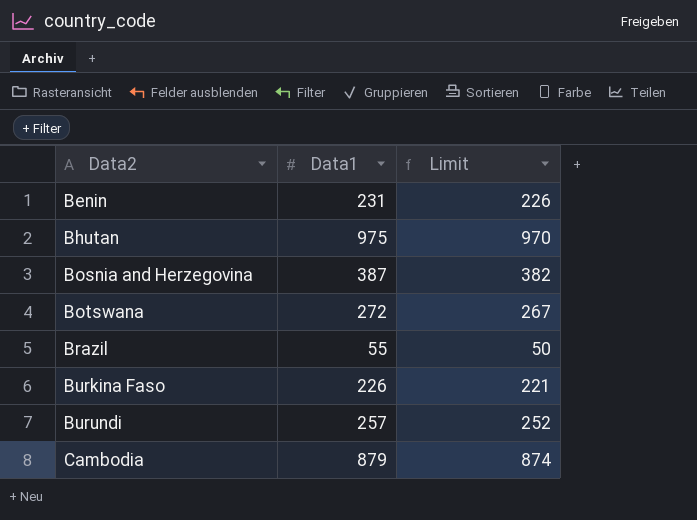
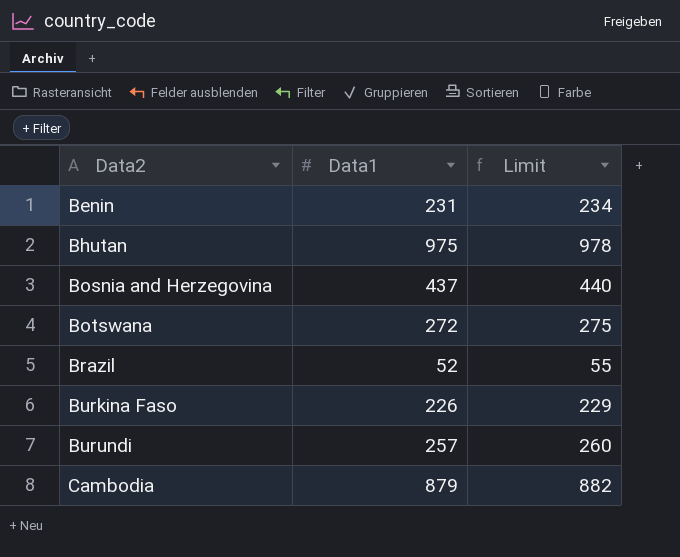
column Limit | formula: [Data1] - 5 -> [Data1] + 3
Bosnia and Herzegovina | Data1: 387 -> 437
Brazil | Data1: 55 -> 52

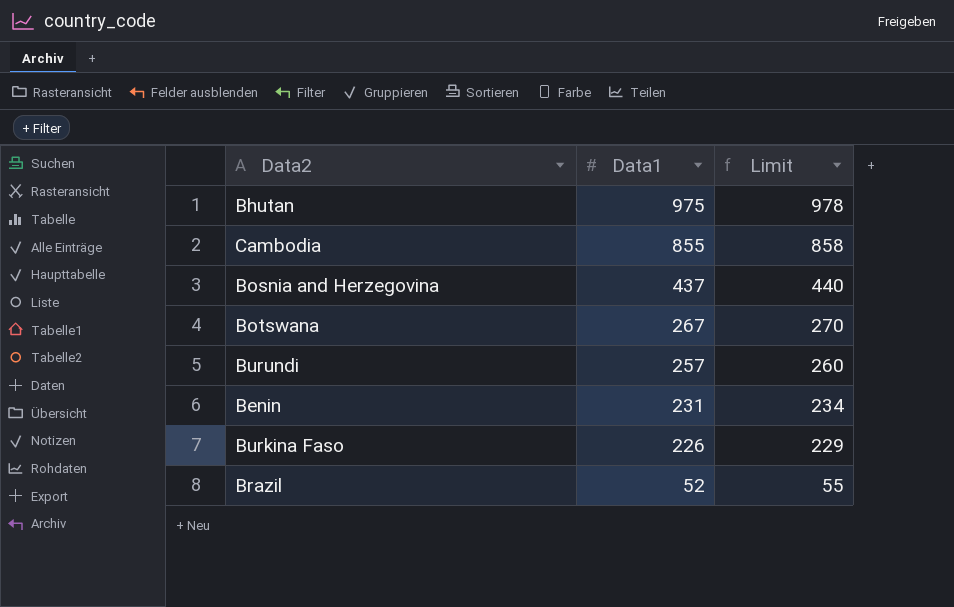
row order: Data2 ascending -> Data1 descending
Cambodia | Data1: 879 -> 855
Cambodia | Limit: 882 -> 858
Botswana | Data1: 272 -> 267
Botswana | Limit: 275 -> 270

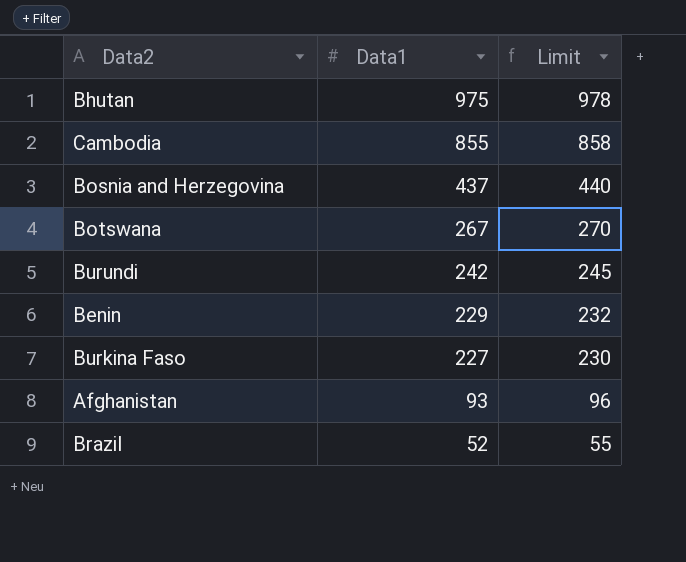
Burundi | Data1: 257 -> 242
Burundi | Limit: 260 -> 245
Benin | Data1: 231 -> 229
Benin | Limit: 234 -> 232
Burkina Faso | Data1: 226 -> 227
Burkina Faso | Limit: 229 -> 230
row Afghanistan: none -> 93 | 96

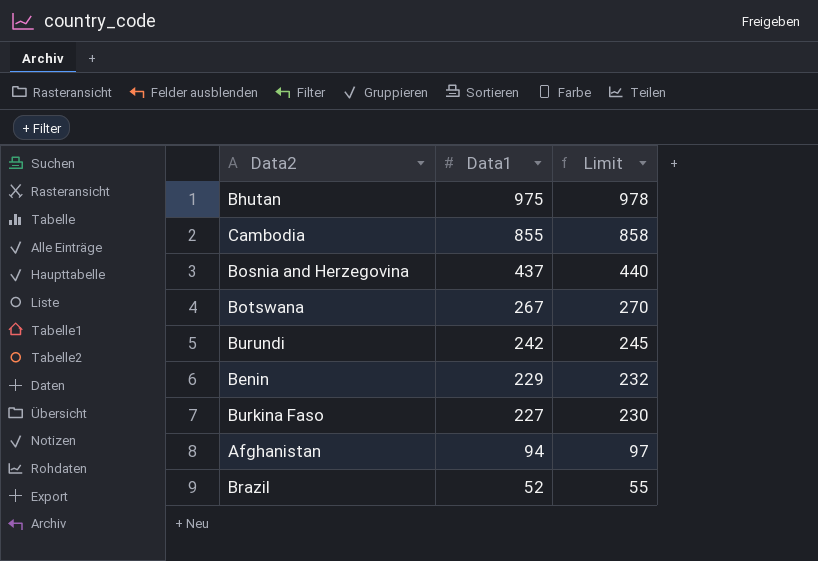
Afghanistan | Data1: 93 -> 94
Afghanistan | Limit: 96 -> 97

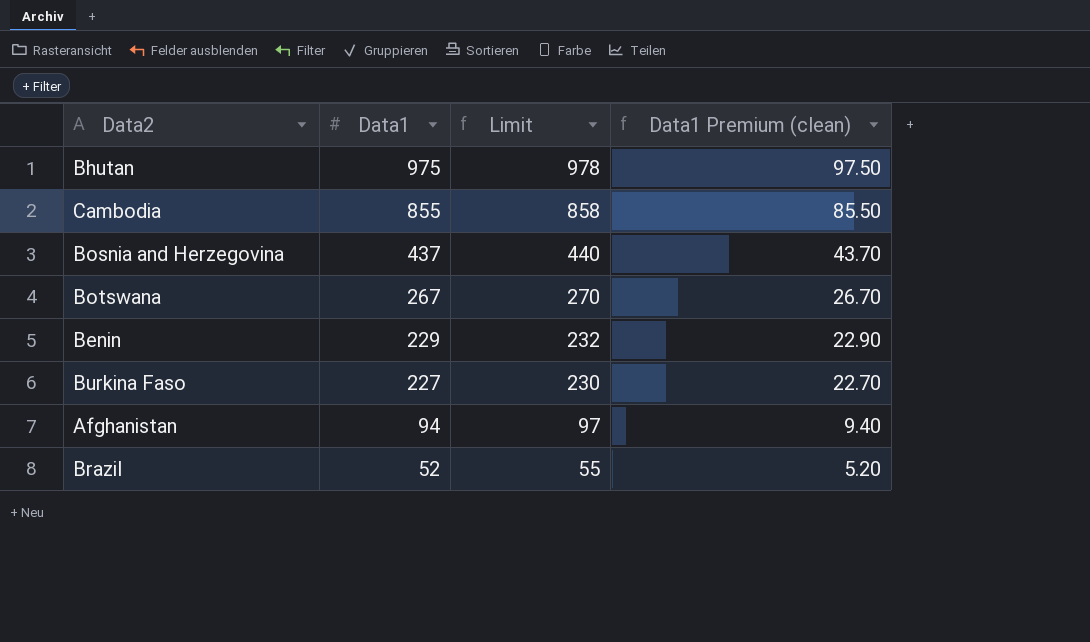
column Data1 Premium (clean) | formula: none -> [Data1] * 0.1
row Burundi: 242 | 245 -> none

